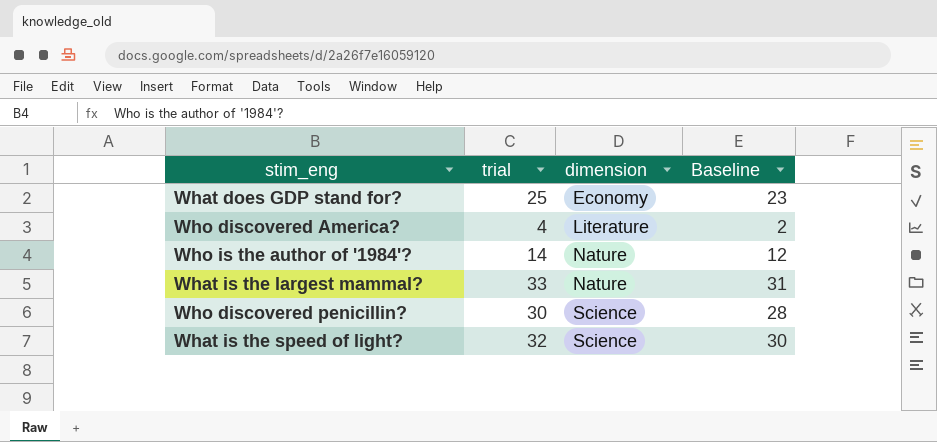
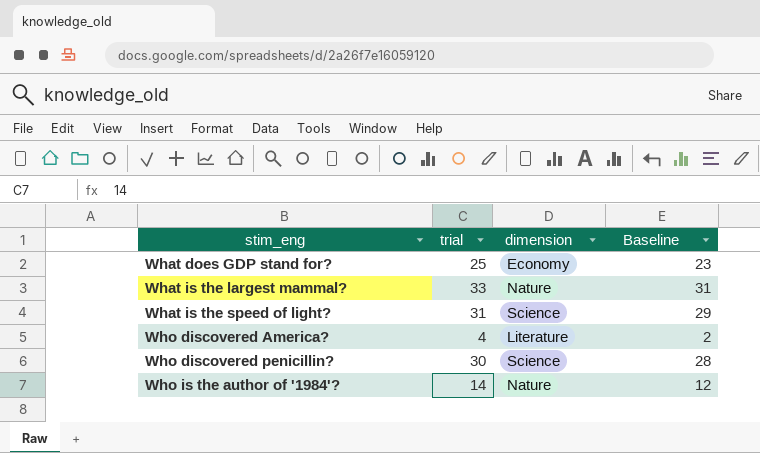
row order: dimension ascending -> stim_eng ascending
What is the speed of light? | trial: 32 -> 31
What is the speed of light? | Baseline: 30 -> 29

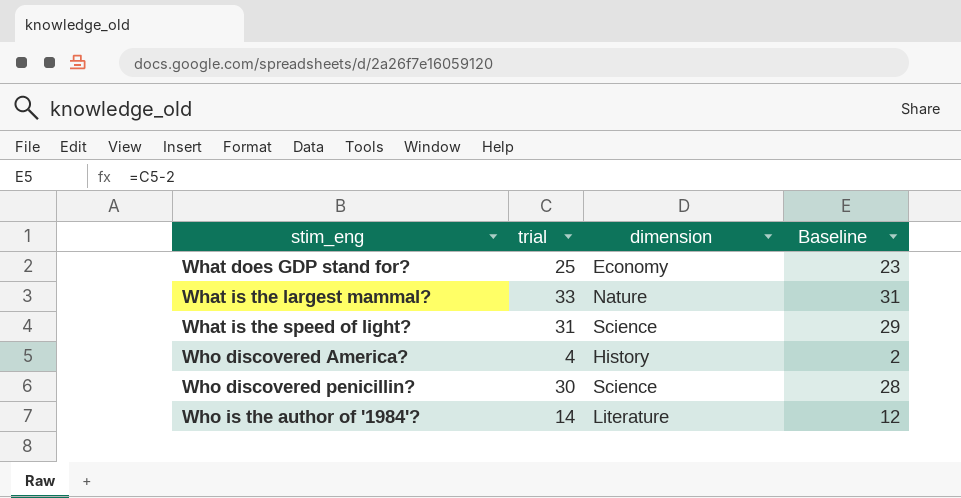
Who discovered America? | dimension: Literature -> History
Who is the author of '1984'? | dimension: Nature -> Literature

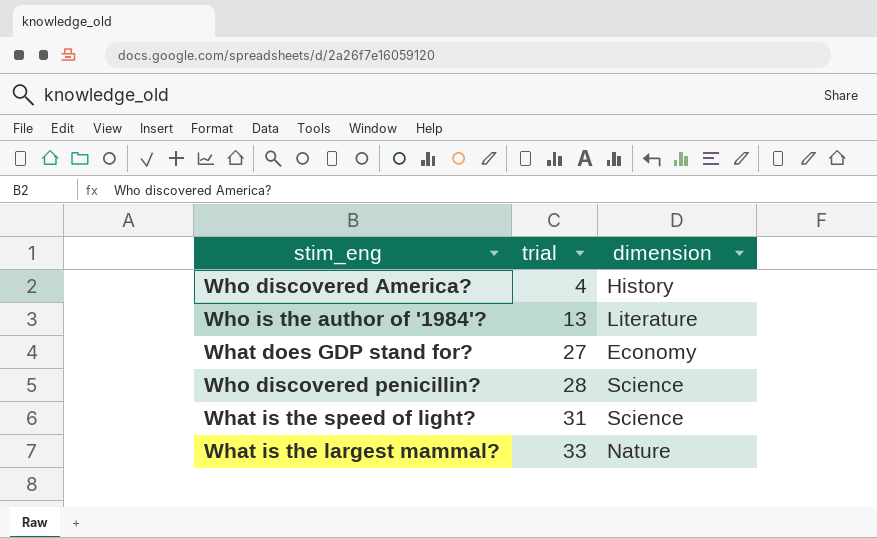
row order: stim_eng ascending -> trial ascending
column Baseline | formula: [trial] - 2 -> none
Who is the author of '1984'? | trial: 14 -> 13
What does GDP stand for? | trial: 25 -> 27
Who discovered penicillin? | trial: 30 -> 28

